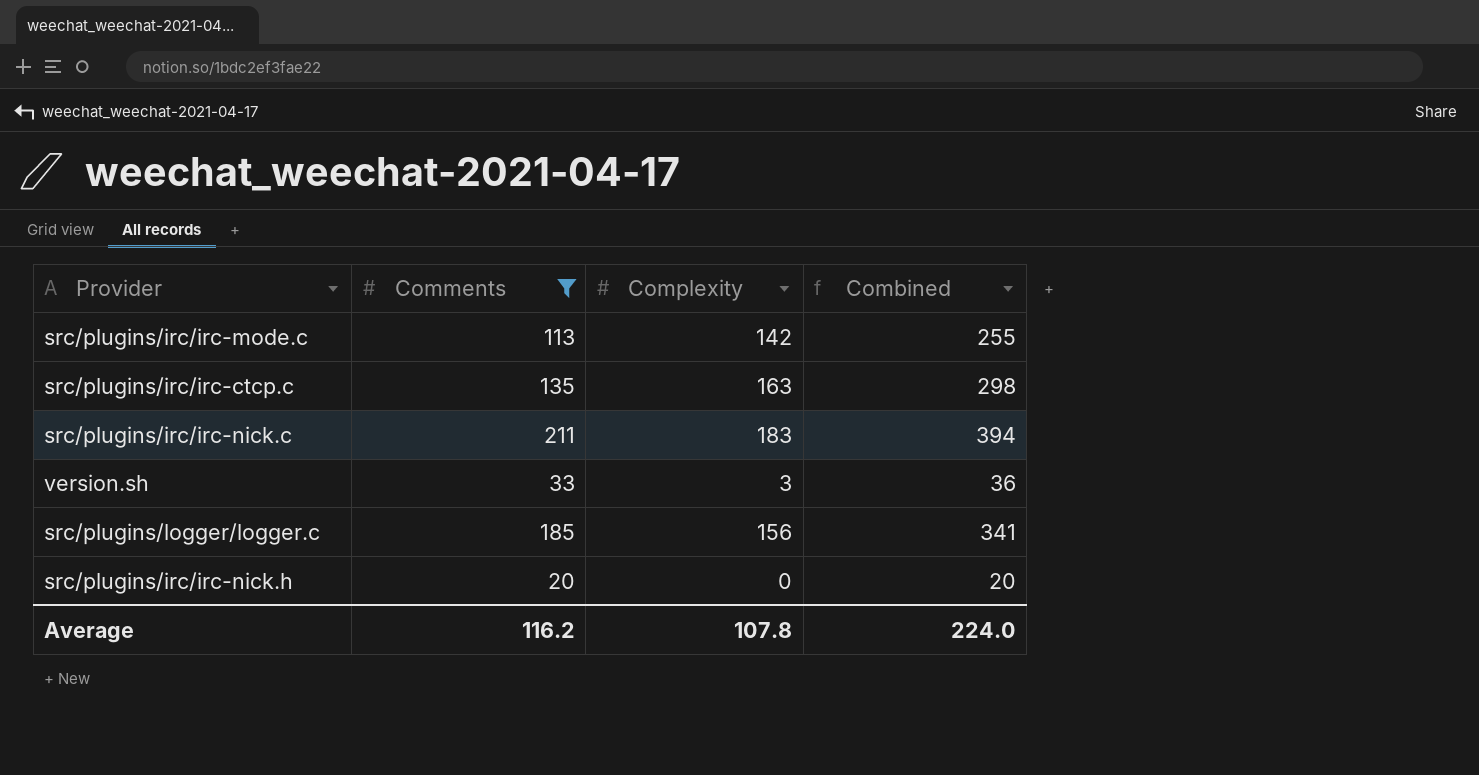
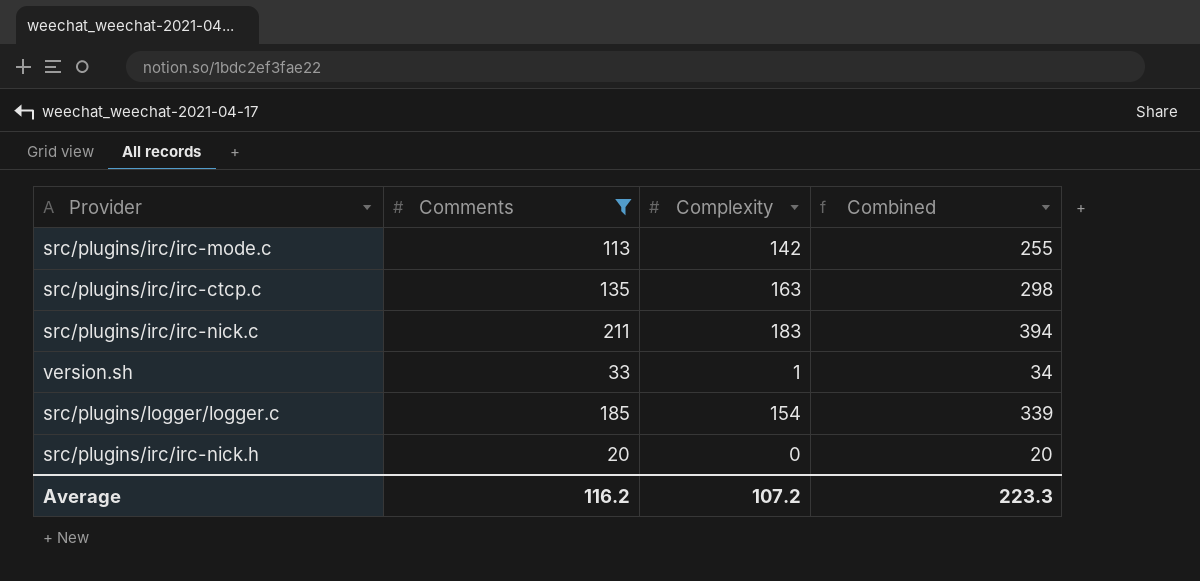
version.sh | Complexity: 3 -> 1
version.sh | Combined: 36 -> 34
src/plugins/logger/logger.c | Complexity: 156 -> 154
src/plugins/logger/logger.c | Combined: 341 -> 339
Average | Complexity: 107.8 -> 107.2
Average | Combined: 224.0 -> 223.3

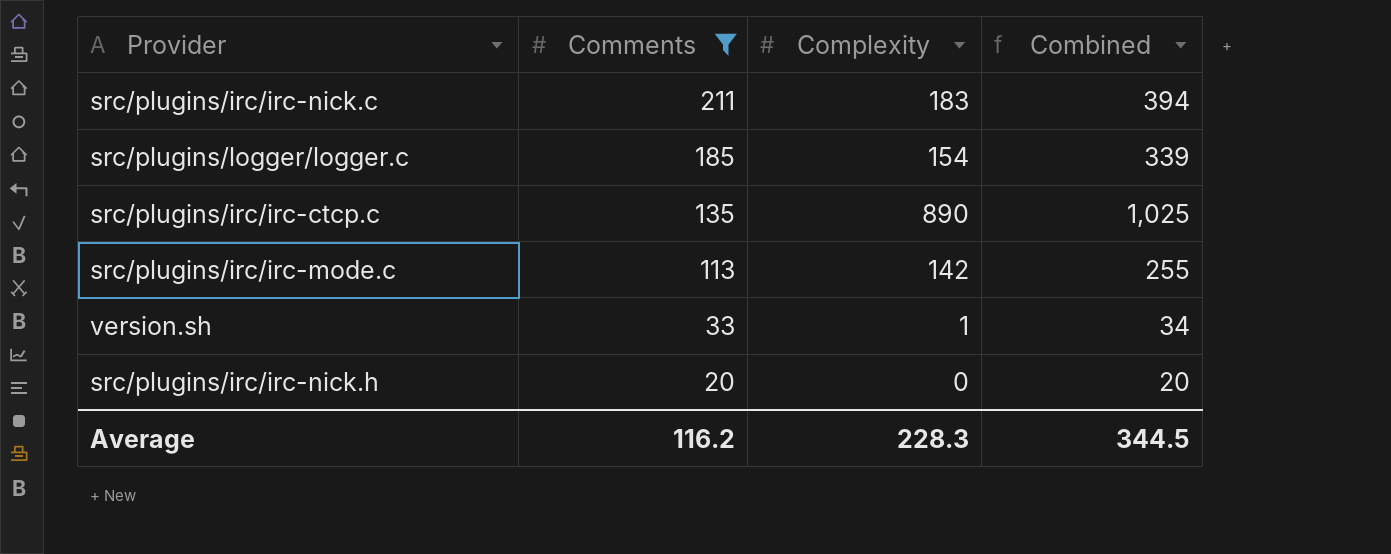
row order: none -> Comments descending
src/plugins/irc/irc-ctcp.c | Complexity: 163 -> 890
src/plugins/irc/irc-ctcp.c | Combined: 298 -> 1,025
Average | Complexity: 107.2 -> 228.3
Average | Combined: 223.3 -> 344.5

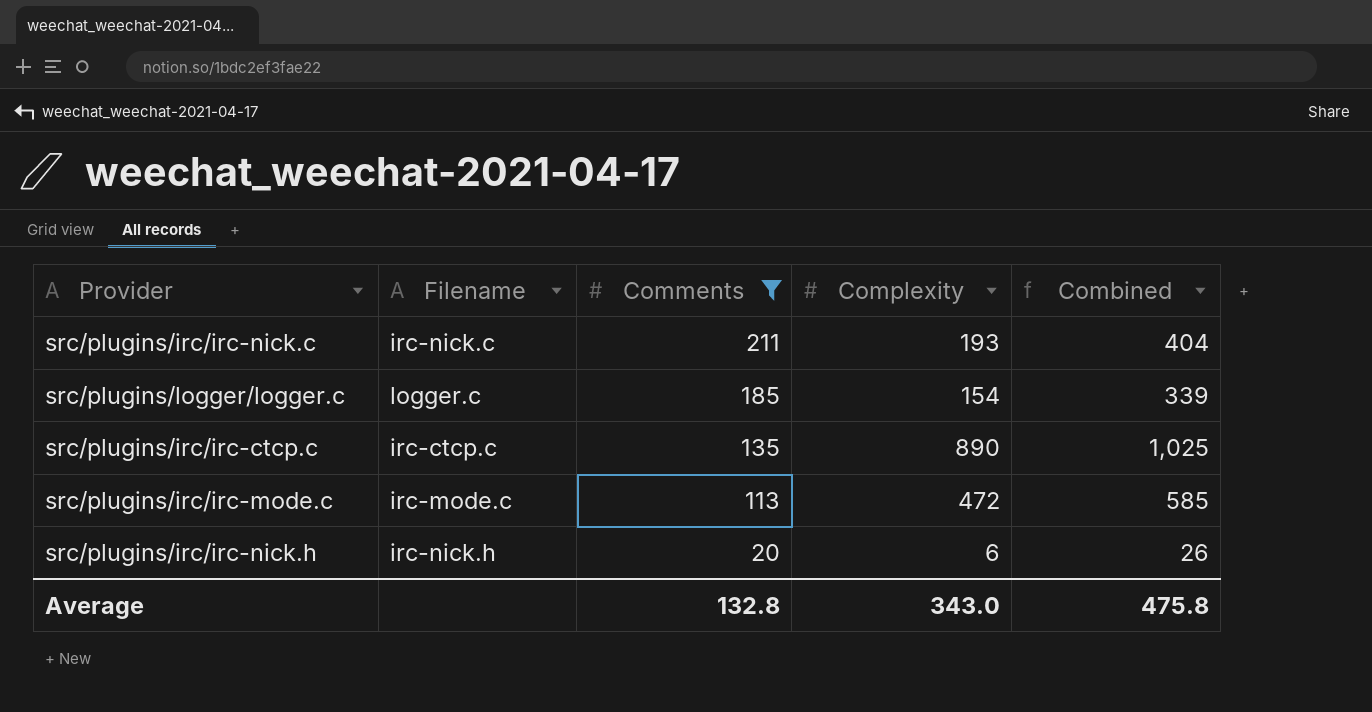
column Filename | position: none -> 2
row version.sh: 33 | 1 | 34 -> none
src/plugins/irc/irc-nick.c | Complexity: 183 -> 193
src/plugins/irc/irc-nick.c | Combined: 394 -> 404
src/plugins/irc/irc-mode.c | Complexity: 142 -> 472
src/plugins/irc/irc-mode.c | Combined: 255 -> 585
src/plugins/irc/irc-nick.h | Complexity: 0 -> 6
src/plugins/irc/irc-nick.h | Combined: 20 -> 26
Average | Comments: 116.2 -> 132.8
Average | Complexity: 228.3 -> 343.0
Average | Combined: 344.5 -> 475.8

